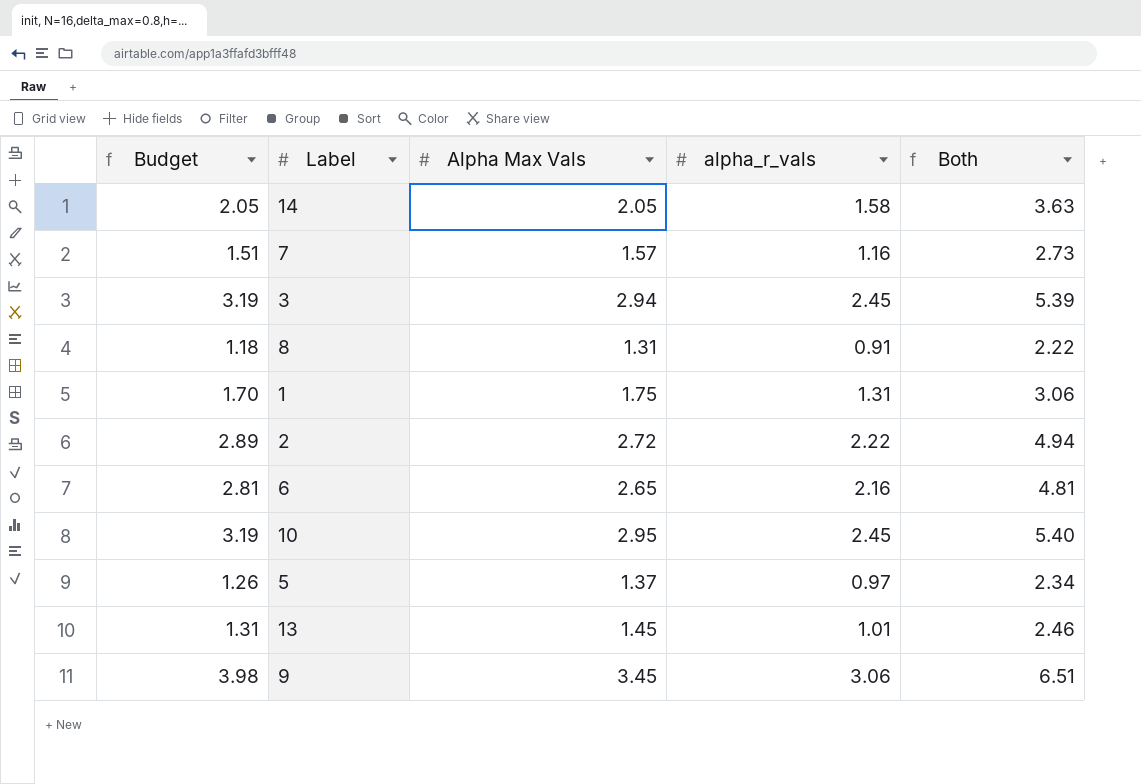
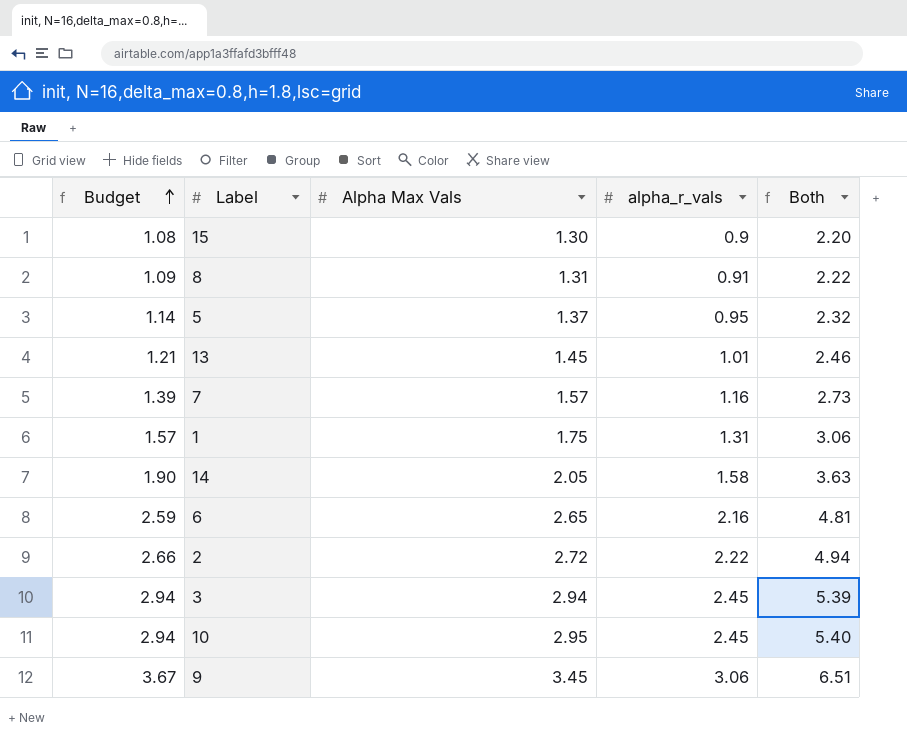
row order: none -> Budget ascending
column Budget | formula: [alpha_r_vals] * 1.3 -> [alpha_r_vals] * 1.2
row 15: none -> 1.08 | 1.30 | 0.9 | 2.20
5 | alpha_r_vals: 0.97 -> 0.95
5 | Both: 2.34 -> 2.32

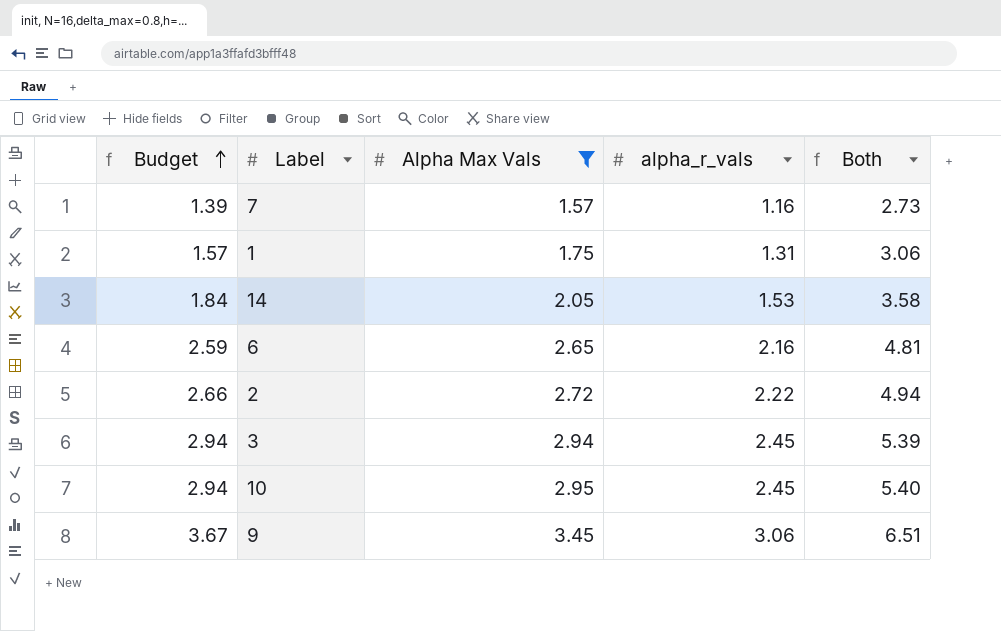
filter: none -> Alpha Max Vals >= 1.57
14 | Budget: 1.90 -> 1.84
14 | alpha_r_vals: 1.58 -> 1.53
14 | Both: 3.63 -> 3.58

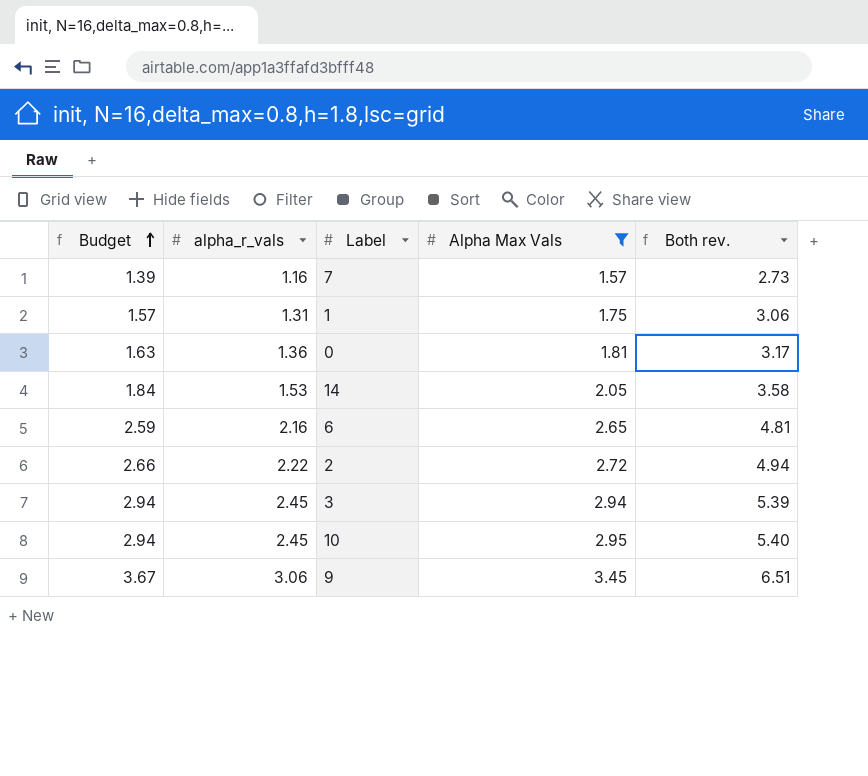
column alpha_r_vals | position: 4 -> 2
column name: Both -> Both rev.
row 0: none -> 1.63 | 1.36 | 1.81 | 3.17

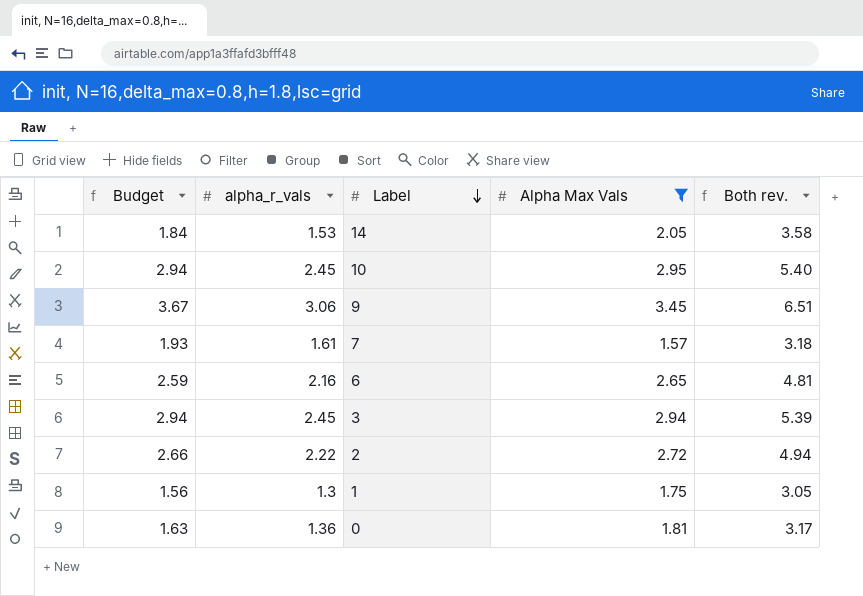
row order: Budget ascending -> Label descending
7 | Budget: 1.39 -> 1.93
7 | alpha_r_vals: 1.16 -> 1.61
7 | Both rev.: 2.73 -> 3.18
1 | Budget: 1.57 -> 1.56
1 | alpha_r_vals: 1.31 -> 1.3
1 | Both rev.: 3.06 -> 3.05

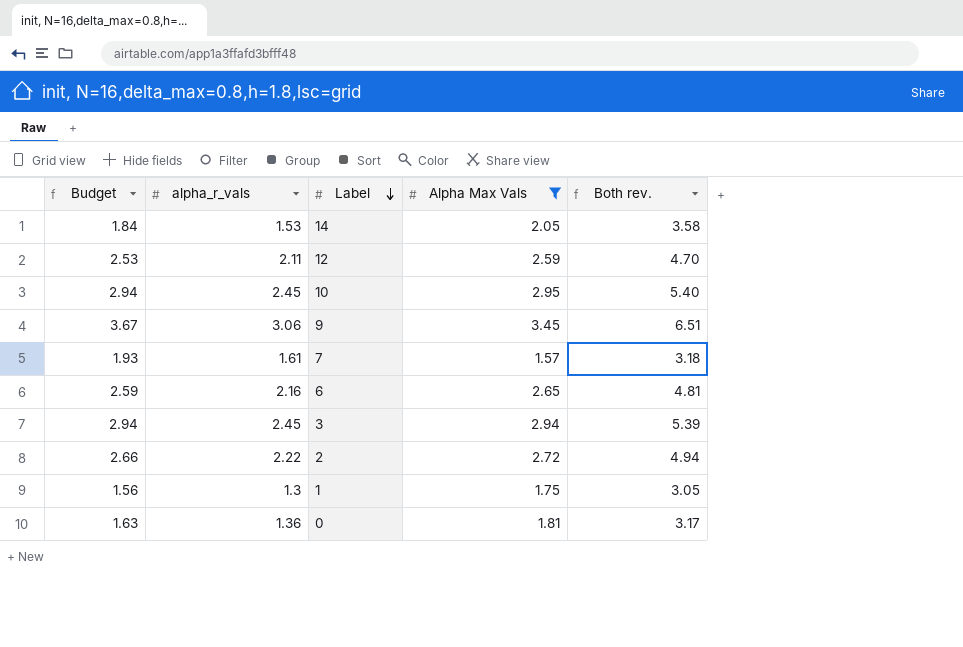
row 12: none -> 2.53 | 2.11 | 2.59 | 4.70

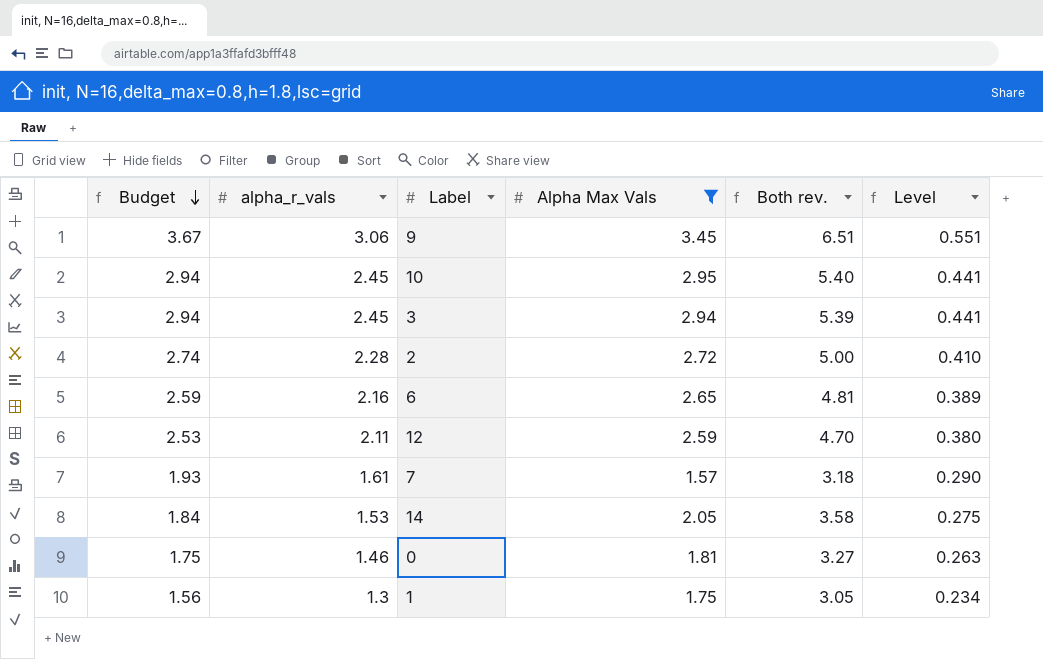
row order: Label descending -> Budget descending
column Level | formula: none -> [alpha_r_vals] * 0.18
2 | Budget: 2.66 -> 2.74
2 | alpha_r_vals: 2.22 -> 2.28
2 | Both rev.: 4.94 -> 5.00
0 | Budget: 1.63 -> 1.75
0 | alpha_r_vals: 1.36 -> 1.46
0 | Both rev.: 3.17 -> 3.27

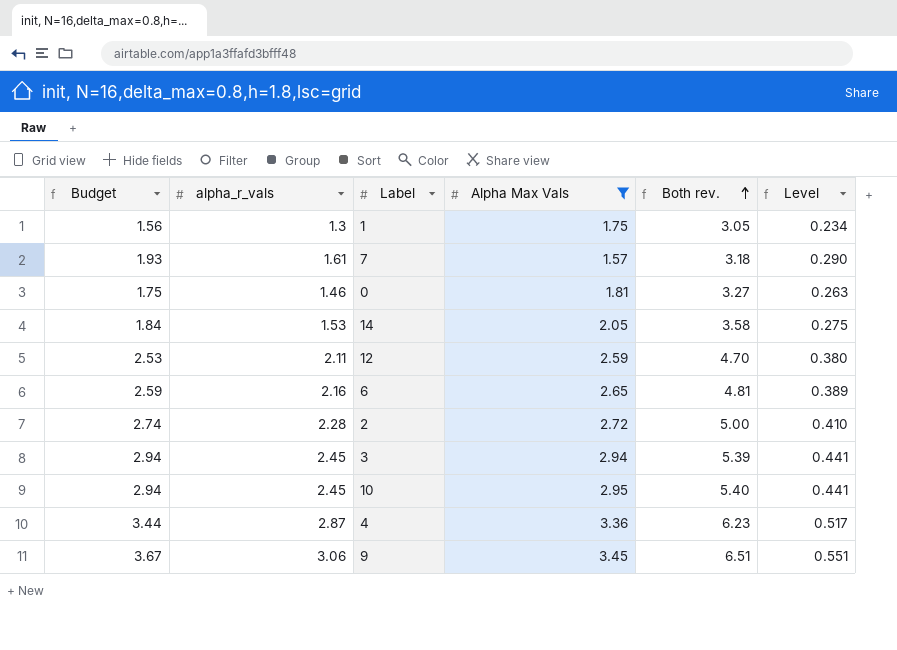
row order: Budget descending -> Both rev. ascending
row 4: none -> 3.44 | 2.87 | 3.36 | 6.23 | 0.517

